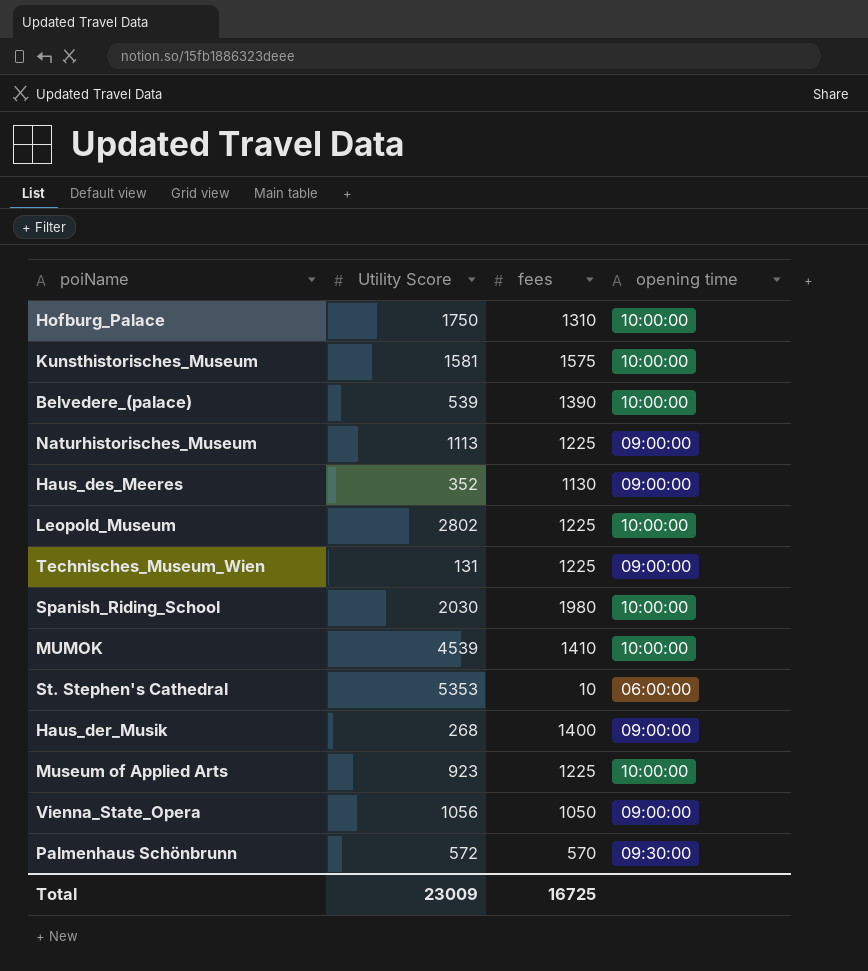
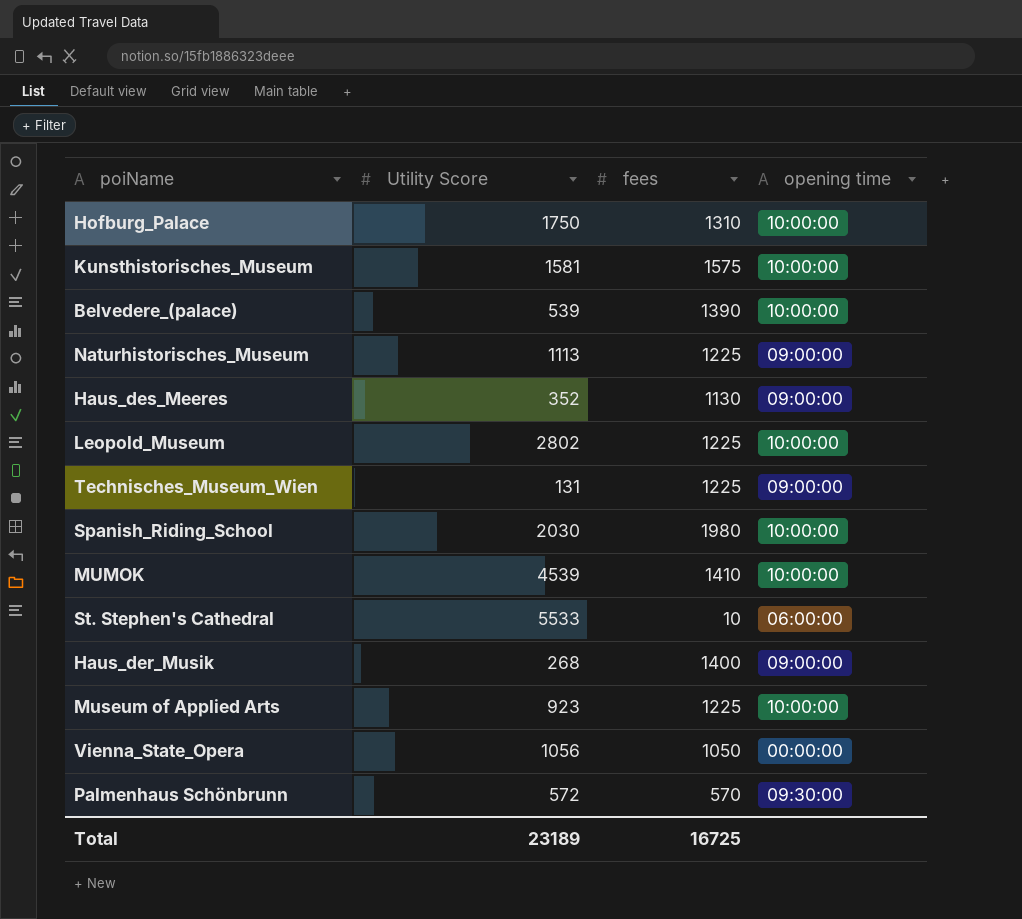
St. Stephen's Cathedral | Utility Score: 5353 -> 5533
Vienna_State_Opera | opening time: 09:00:00 -> 00:00:00
Total | Utility Score: 23009 -> 23189

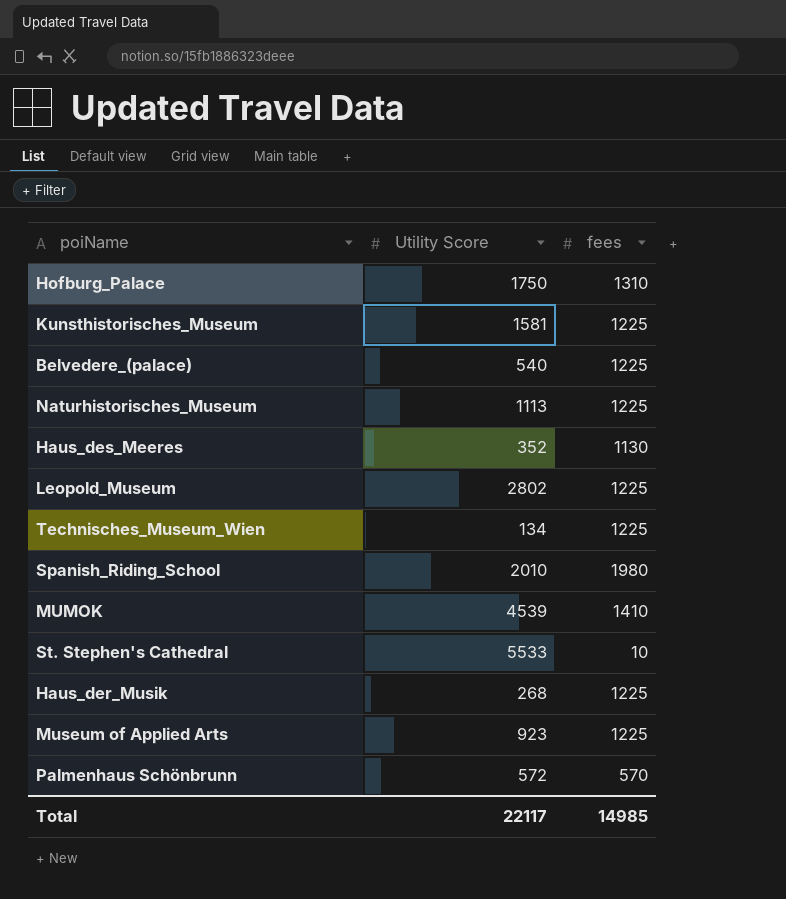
column opening time | position: 4 -> none
row Vienna_State_Opera: 1056 | 1050 | 00:00:00 -> none
Kunsthistorisches_Museum | fees: 1575 -> 1225
Belvedere_(palace) | Utility Score: 539 -> 540
Belvedere_(palace) | fees: 1390 -> 1225
Technisches_Museum_Wien | Utility Score: 131 -> 134
Spanish_Riding_School | Utility Score: 2030 -> 2010
Haus_der_Musik | fees: 1400 -> 1225
Total | Utility Score: 23189 -> 22117
Total | fees: 16725 -> 14985

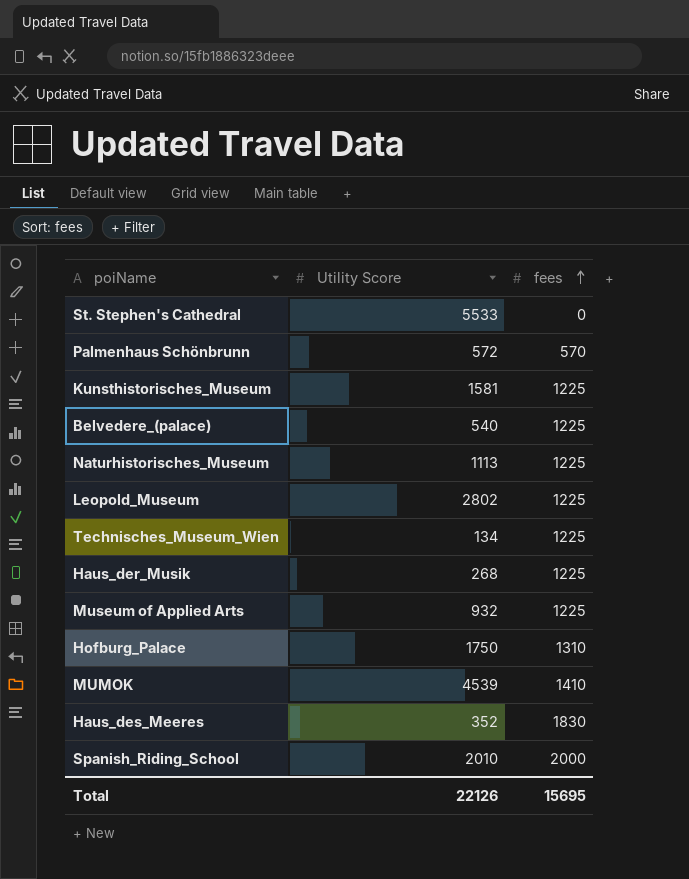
row order: none -> fees ascending
St. Stephen's Cathedral | fees: 10 -> 0
Museum of Applied Arts | Utility Score: 923 -> 932
Haus_des_Meeres | fees: 1130 -> 1830
Spanish_Riding_School | fees: 1980 -> 2000
Total | Utility Score: 22117 -> 22126
Total | fees: 14985 -> 15695

